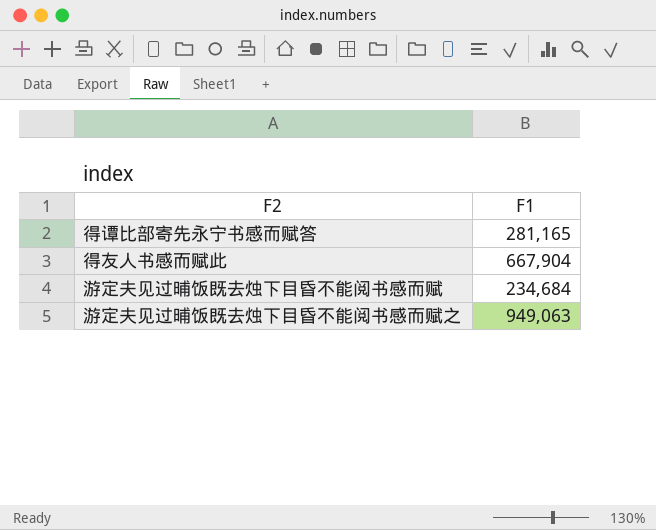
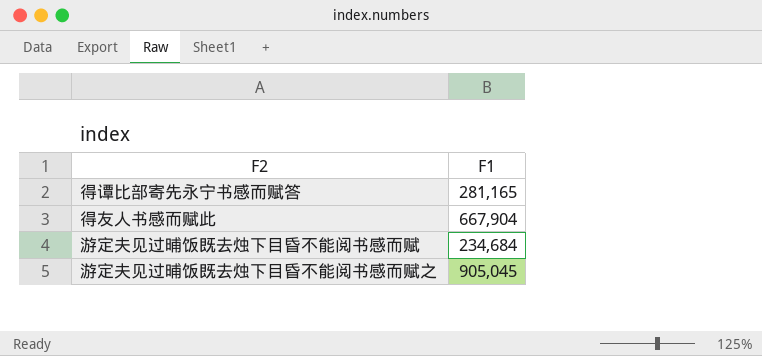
游定夫见过晡饭既去烛下目昏不能阅书感而赋之 | F1: 949,063 -> 905,045

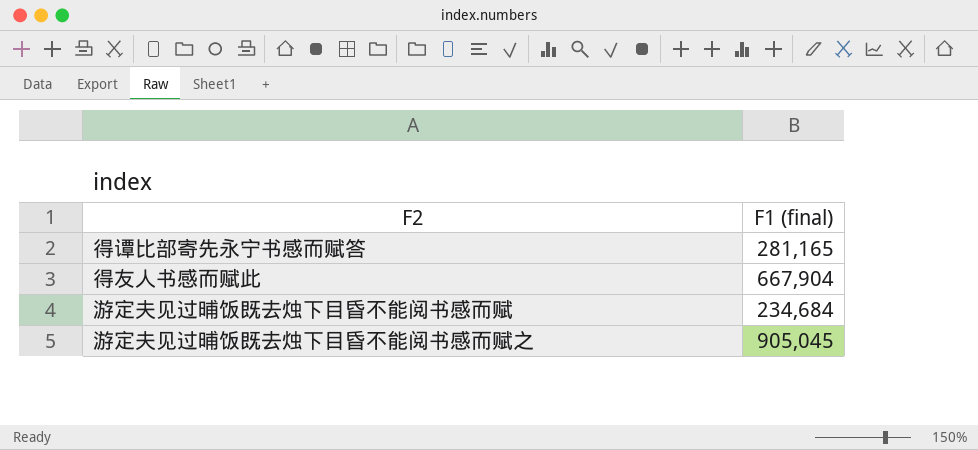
column name: F1 -> F1 (final)

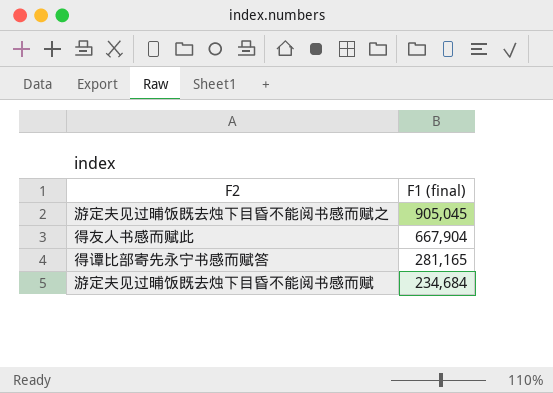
row order: none -> F1 (final) descending

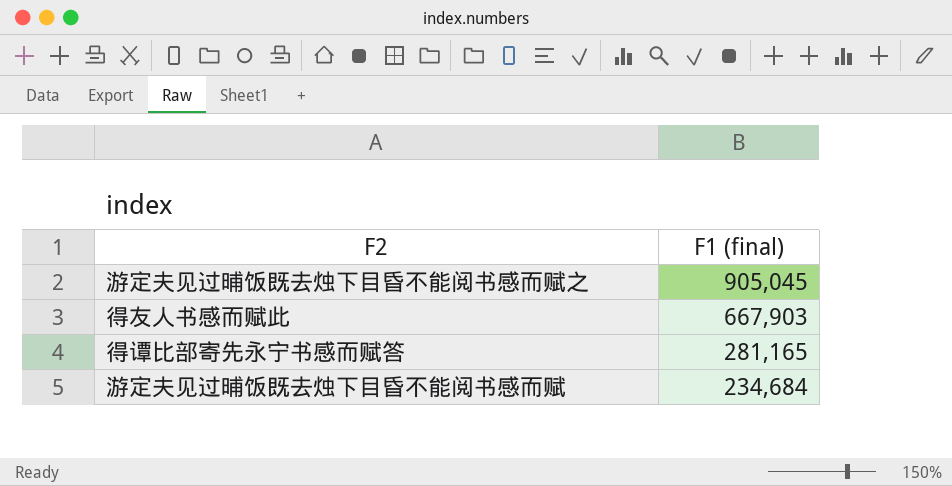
得友人书感而赋此 | F1 (final): 667,904 -> 667,903

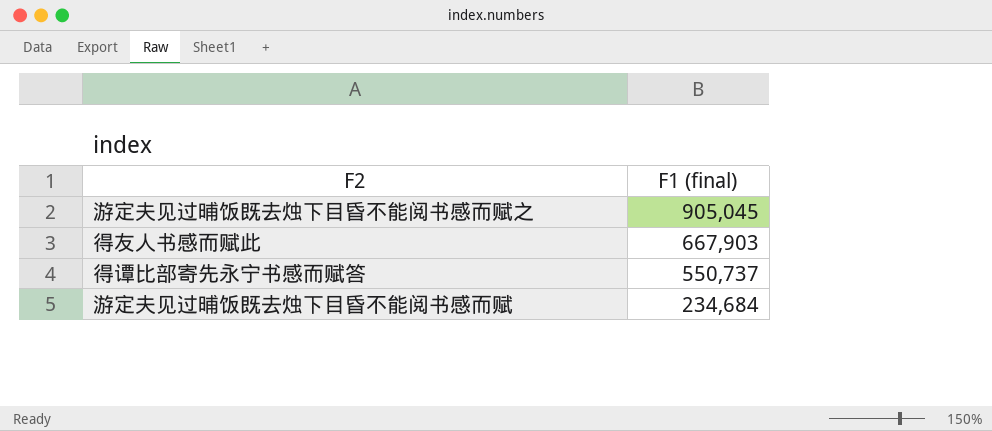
得谭比部寄先永宁书感而赋答 | F1 (final): 281,165 -> 550,737

